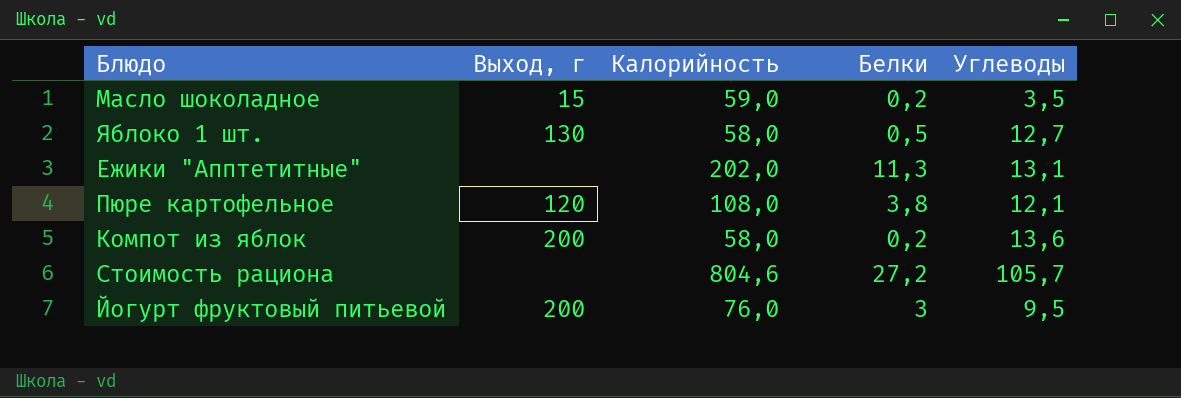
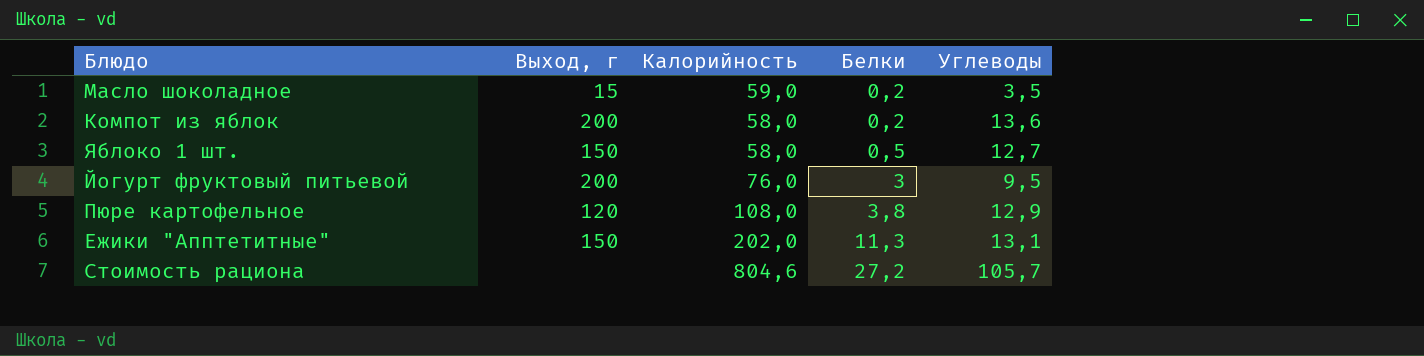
row order: none -> Белки ascending
Яблоко 1 шт. | Выход, г: 130 -> 150
Пюре картофельное | Углеводы: 12,1 -> 12,9
Ежики "Апптетитные" | Выход, г: none -> 150

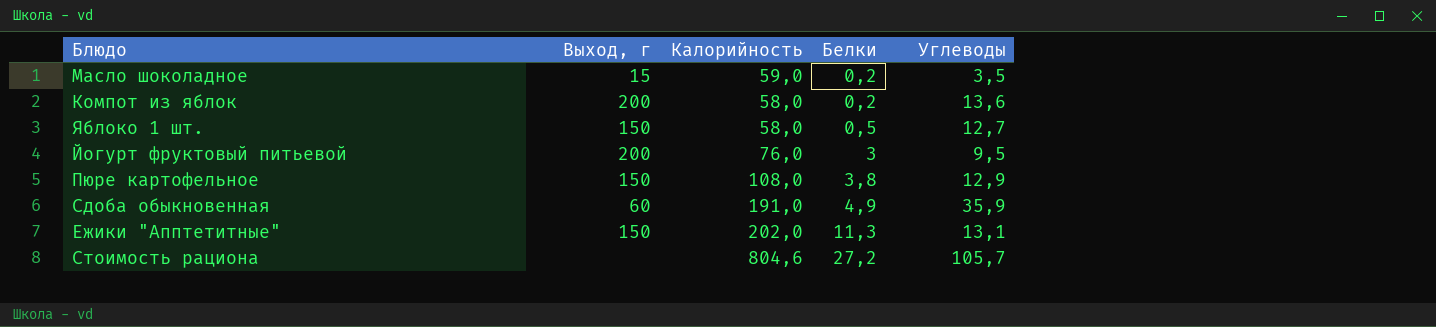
Пюре картофельное | Выход, г: 120 -> 150
row Сдоба обыкновенная: none -> 60 | 191,0 | 4,9 | 35,9

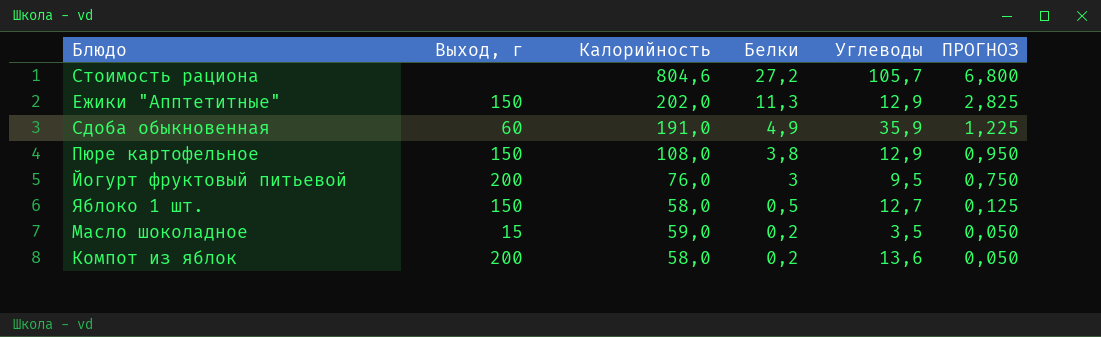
row order: Белки ascending -> Белки descending
column ПРОГНОЗ | formula: none -> [Белки] * 0,25
Ежики "Апптетитные" | Углеводы: 13,1 -> 12,9

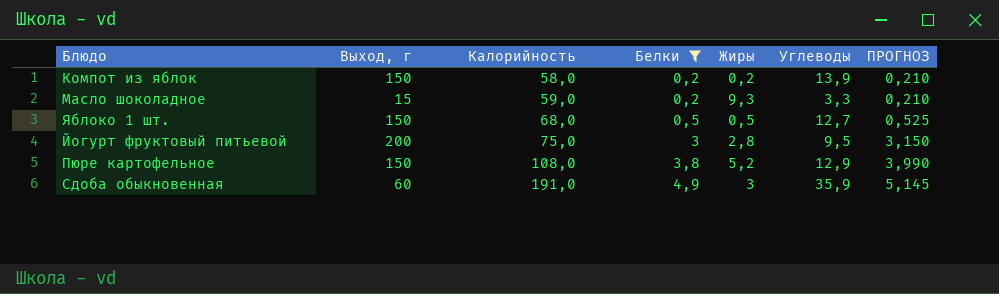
filter: none -> Белки <= 4,9
row order: Белки descending -> Калорийность ascending
column Жиры | position: none -> 5
column ПРОГНОЗ | formula: [Белки] * 0,25 -> [Белки] * 1,05
Компот из яблок | Выход, г: 200 -> 150
Компот из яблок | Углеводы: 13,6 -> 13,9
Масло шоколадное | Углеводы: 3,5 -> 3,3
Яблоко 1 шт. | Калорийность: 58,0 -> 68,0
Йогурт фруктовый питьевой | Калорийность: 76,0 -> 75,0

